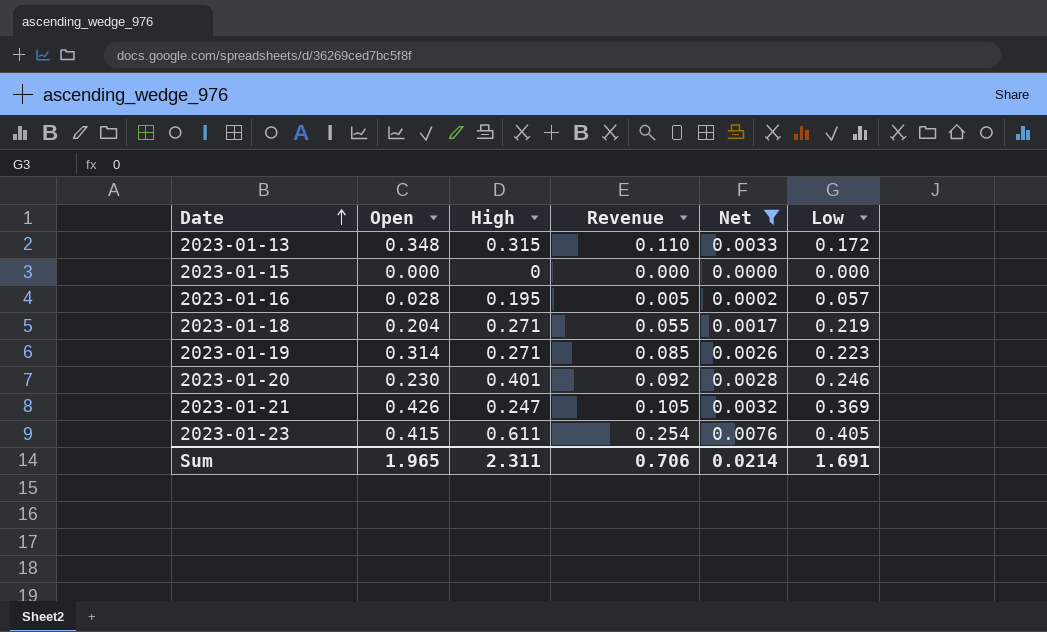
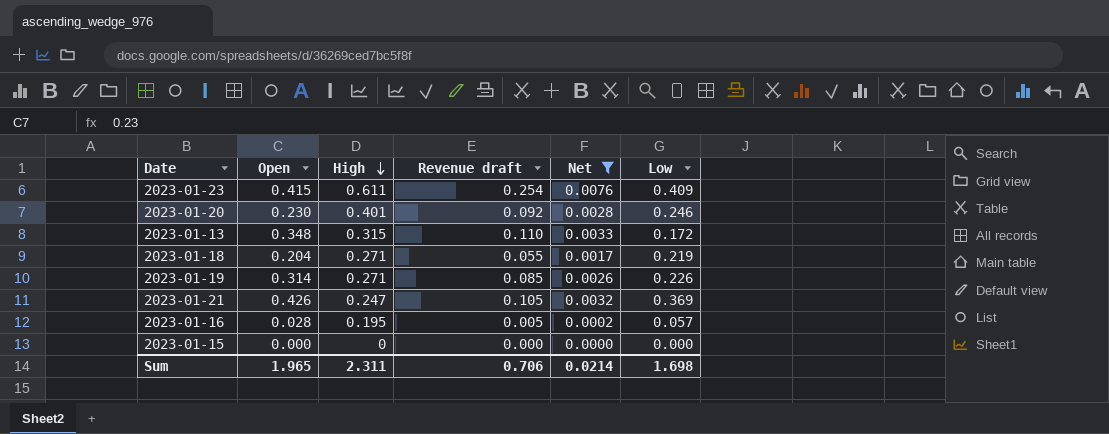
row order: Date ascending -> High descending
column name: Revenue -> Revenue draft
2023-01-23 | Low: 0.405 -> 0.409
2023-01-19 | Low: 0.223 -> 0.226
Sum | Low: 1.691 -> 1.698

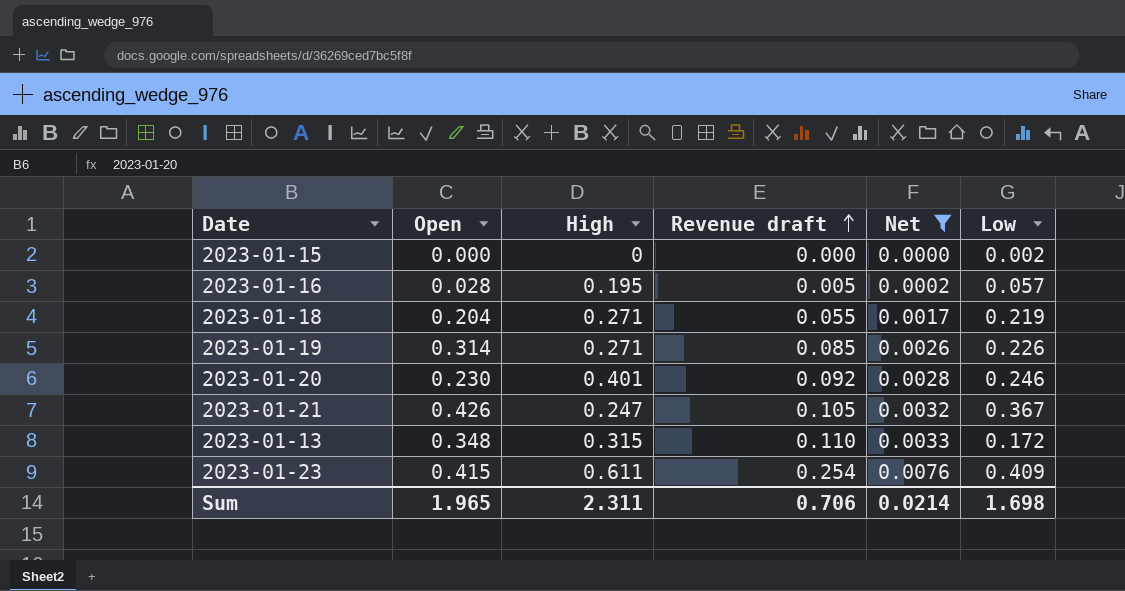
row order: High descending -> Revenue draft ascending
2023-01-15 | Low: 0.000 -> 0.002
2023-01-21 | Low: 0.369 -> 0.367

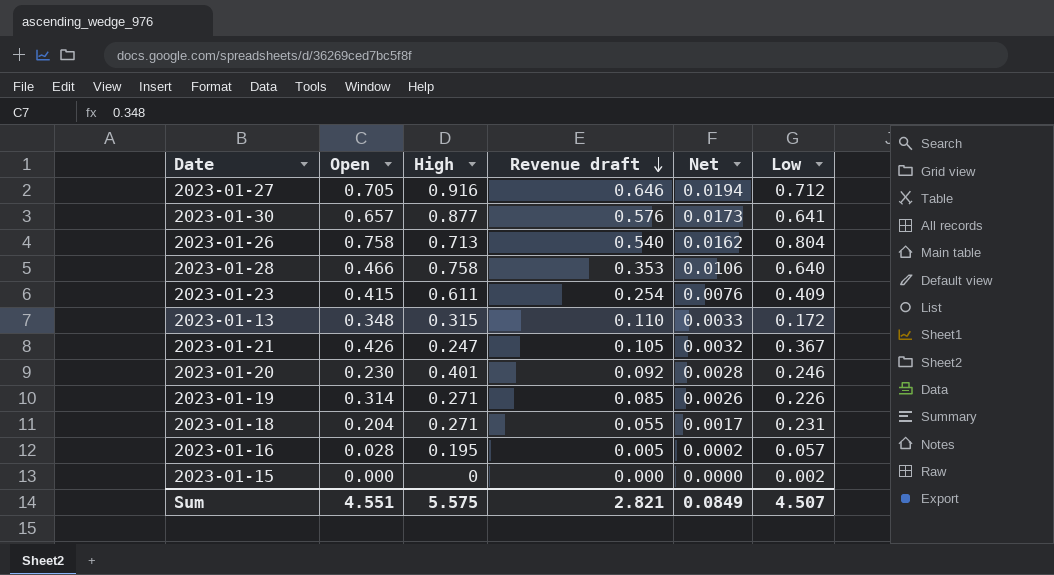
filter: Net <= 0.0076 -> none
row order: Revenue draft ascending -> Revenue draft descending
2023-01-18 | Low: 0.219 -> 0.231
Sum | Open: 1.965 -> 4.551
Sum | High: 2.311 -> 5.575
Sum | Revenue draft: 0.706 -> 2.821
Sum | Net: 0.0214 -> 0.0849
Sum | Low: 1.698 -> 4.507

